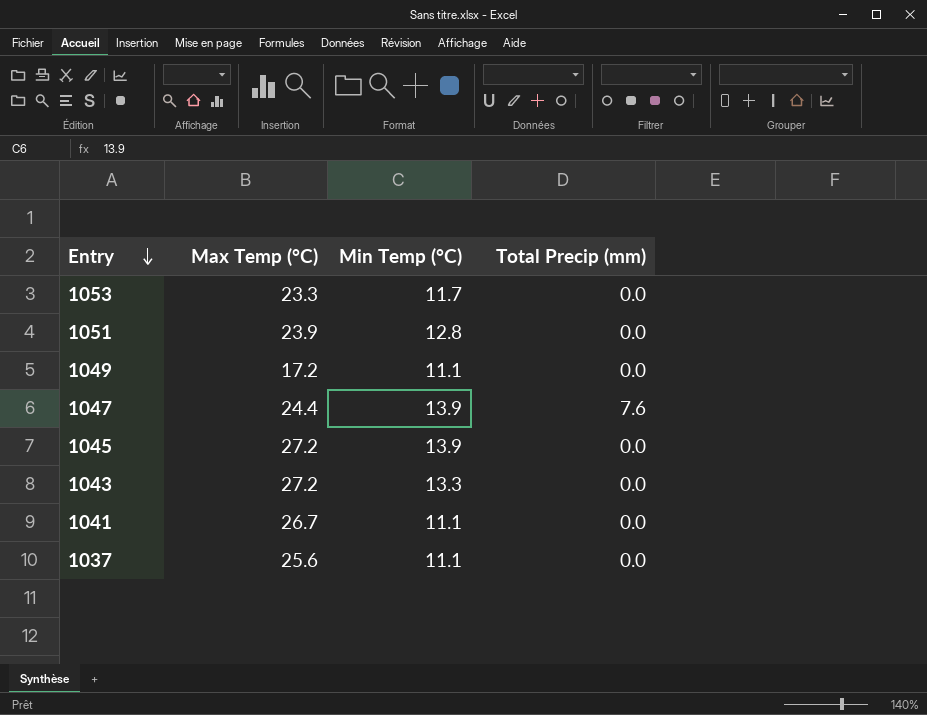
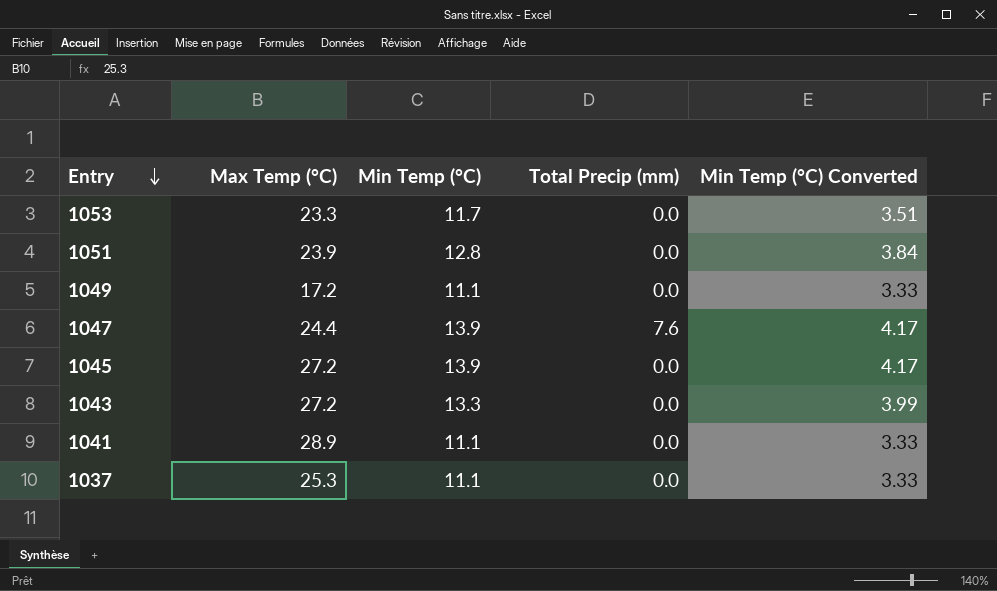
column Min Temp (°C) Converted | formula: none -> [Min Temp (°C)] * 0.3
1041 | Max Temp (°C): 26.7 -> 28.9
1037 | Max Temp (°C): 25.6 -> 25.3

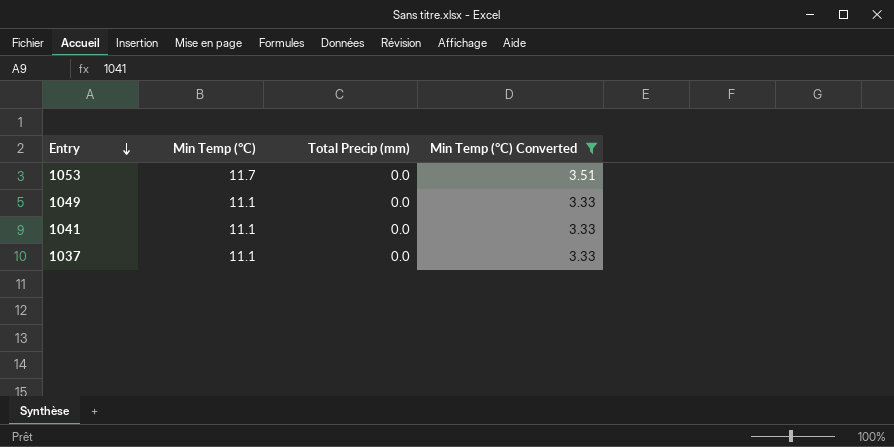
filter: none -> Min Temp (°C) Converted <= 3.51
column Max Temp (°C) | position: 2 -> none

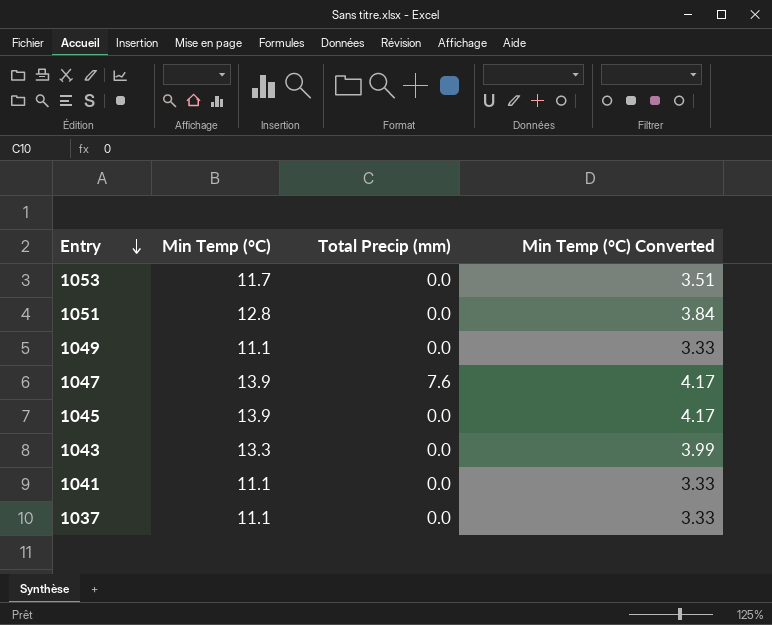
filter: Min Temp (°C) Converted <= 3.51 -> none

